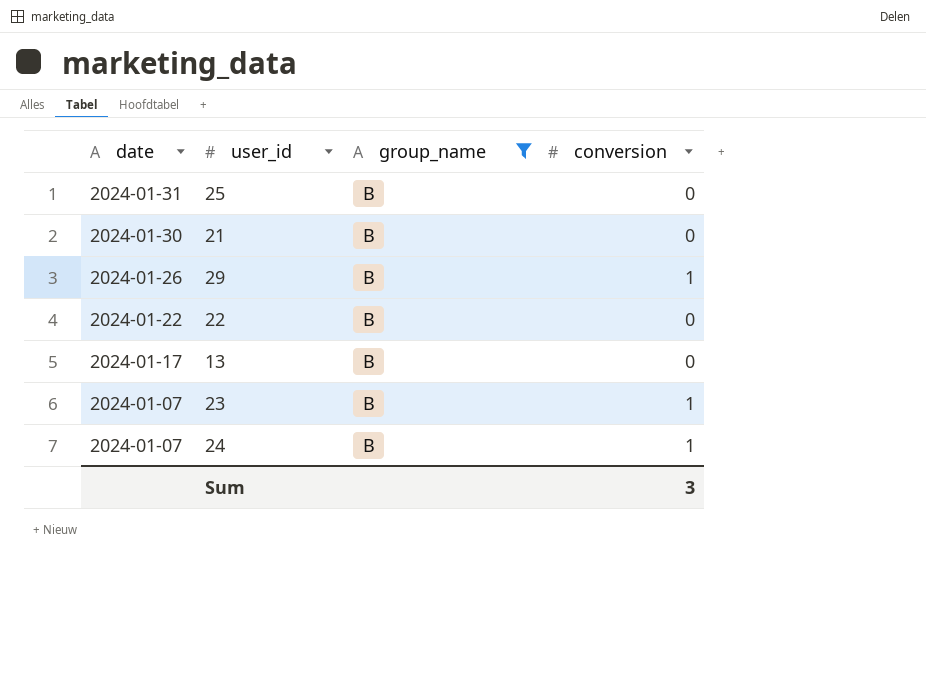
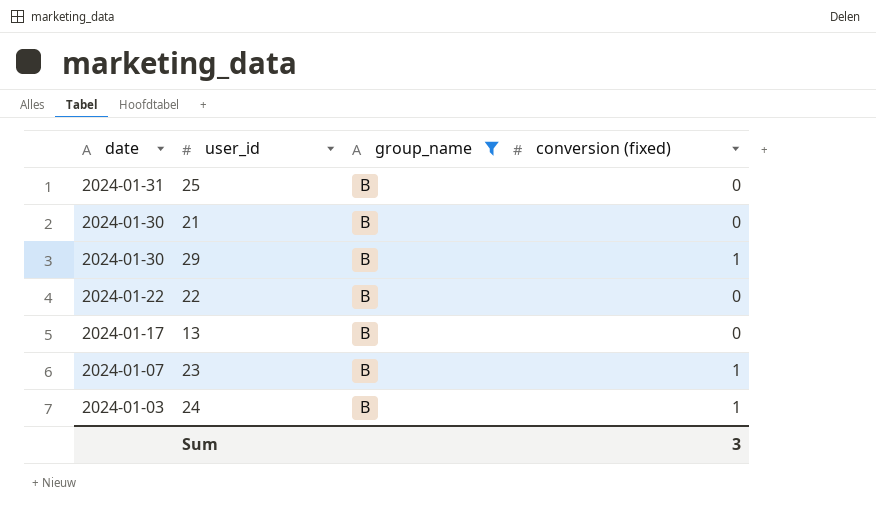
column name: conversion -> conversion (fixed)
29 | date: 2024-01-26 -> 2024-01-30
24 | date: 2024-01-07 -> 2024-01-03

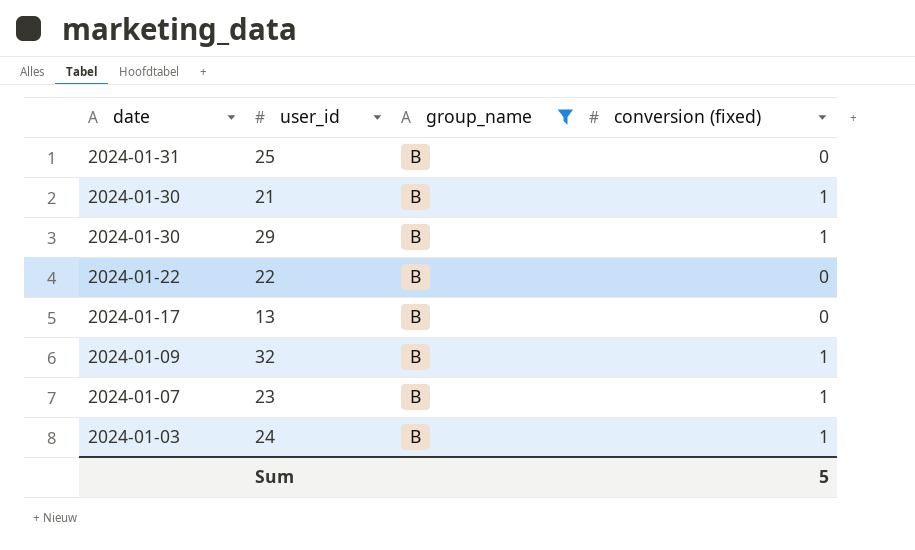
21 | conversion (fixed): 0 -> 1
row 32: none -> 2024-01-09 | B | 1
Sum | conversion (fixed): 3 -> 5

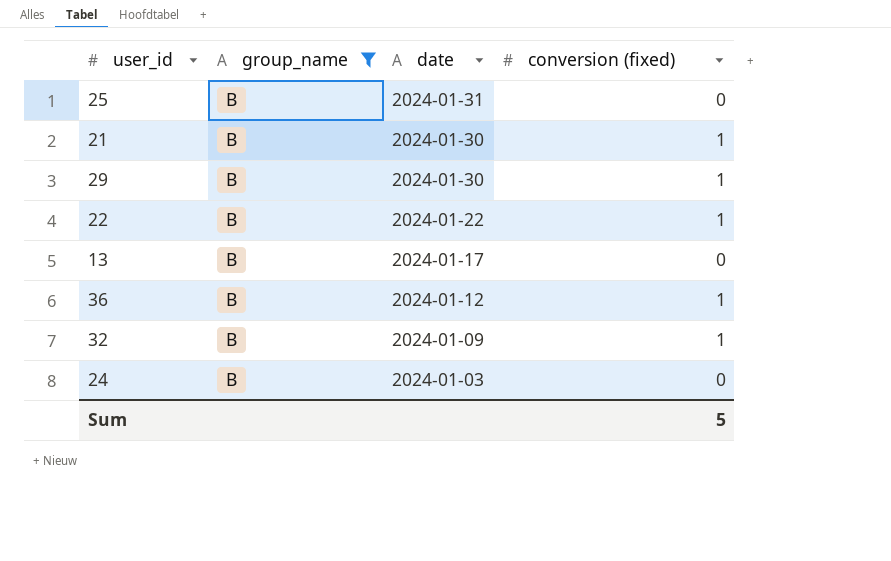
column date | position: 1 -> 3
row 23: 2024-01-07 | B | 1 -> none
22 | conversion (fixed): 0 -> 1
row 36: none -> B | 2024-01-12 | 1
24 | conversion (fixed): 1 -> 0

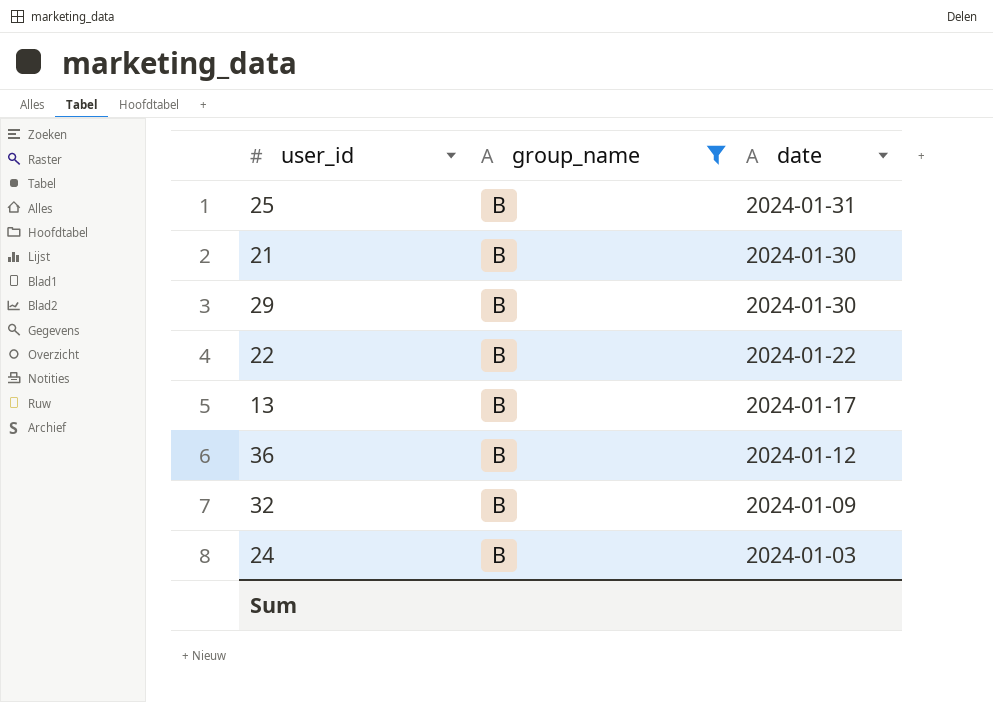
column conversion (fixed) | position: 4 -> none

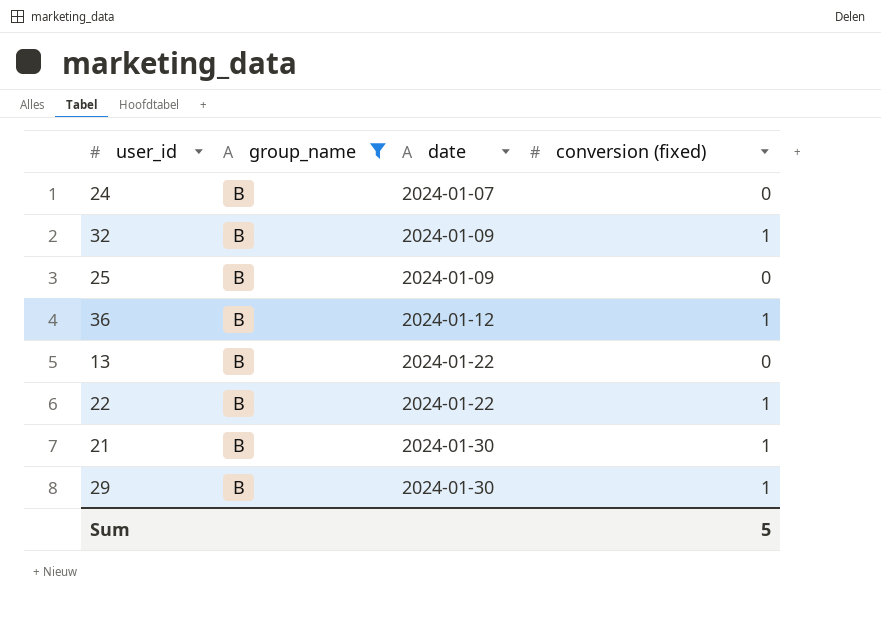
row order: date descending -> date ascending
column conversion (fixed) | position: none -> 4
24 | date: 2024-01-03 -> 2024-01-07
25 | date: 2024-01-31 -> 2024-01-09
13 | date: 2024-01-17 -> 2024-01-22

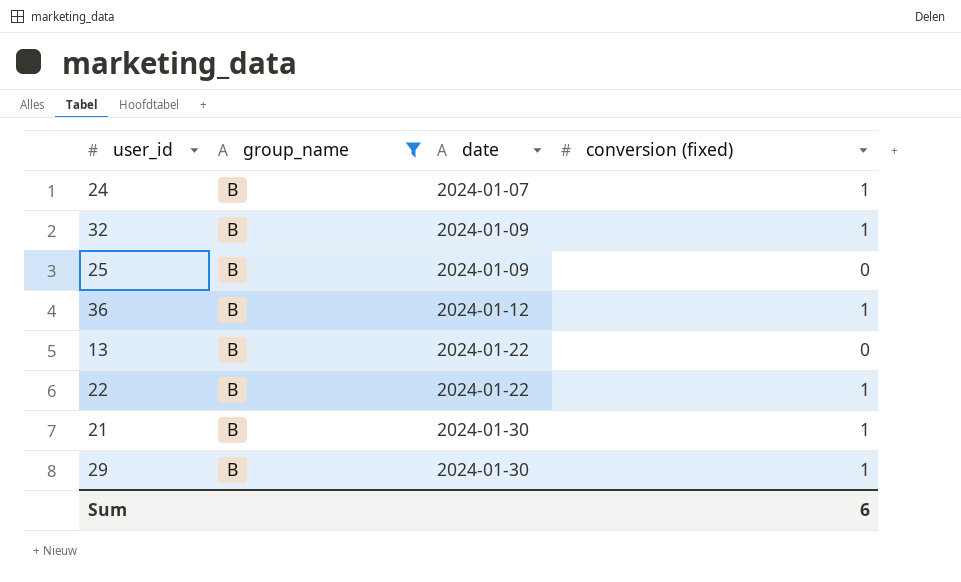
24 | conversion (fixed): 0 -> 1
Sum | conversion (fixed): 5 -> 6

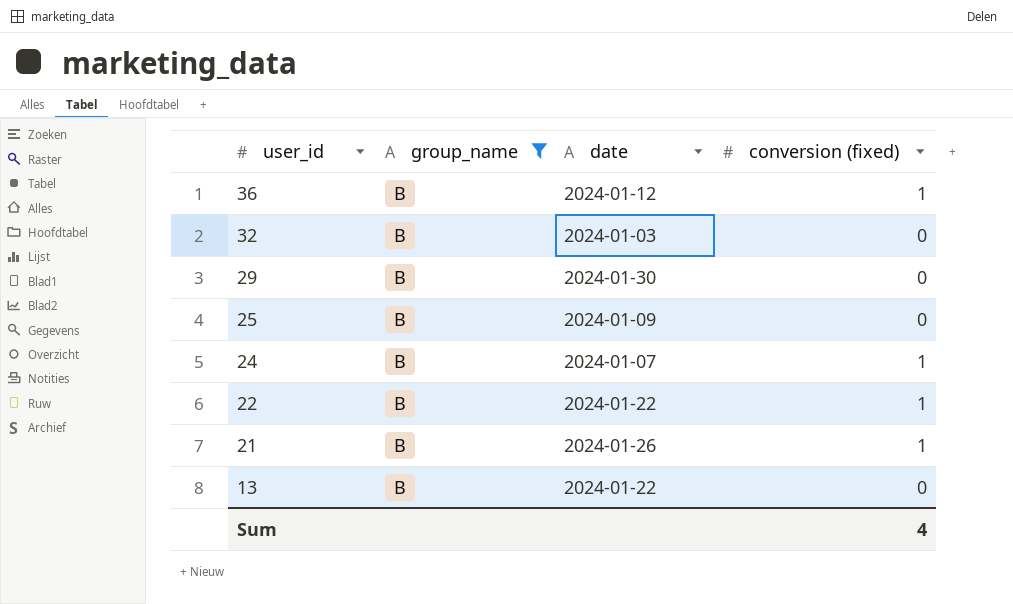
row order: date ascending -> user_id descending
32 | date: 2024-01-09 -> 2024-01-03
32 | conversion (fixed): 1 -> 0
29 | conversion (fixed): 1 -> 0
21 | date: 2024-01-30 -> 2024-01-26
Sum | conversion (fixed): 6 -> 4

